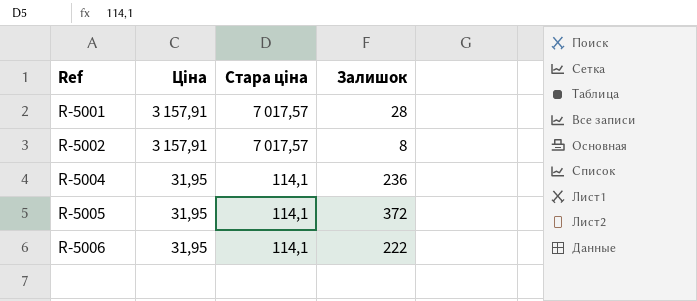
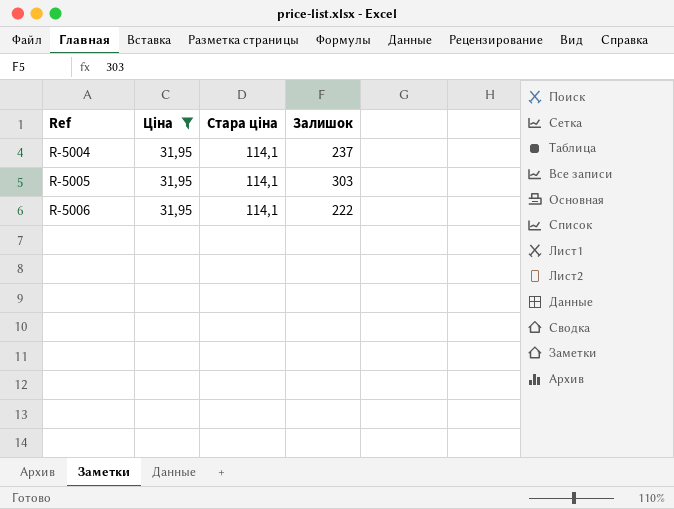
filter: none -> Ціна = 31,95
R-5004 | Залишок: 236 -> 237
R-5005 | Залишок: 372 -> 303

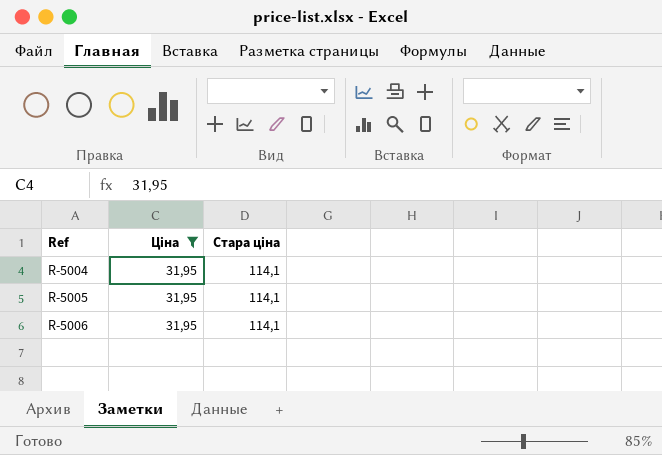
column Залишок | position: 4 -> none

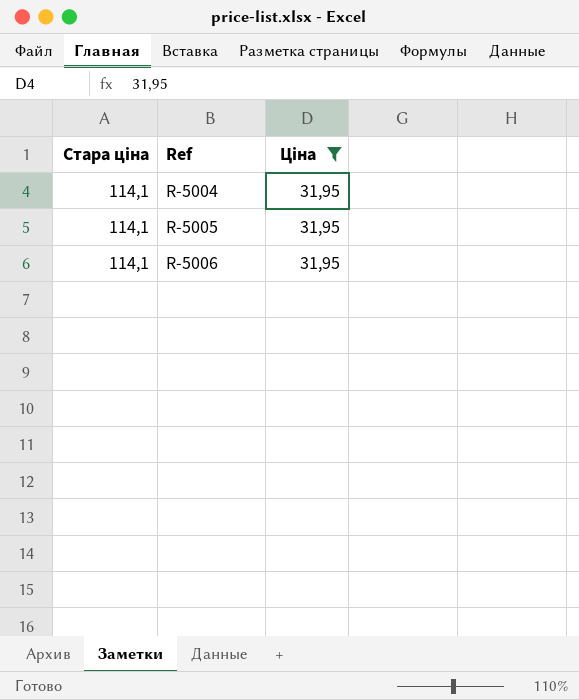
column Стара ціна | position: 3 -> 1

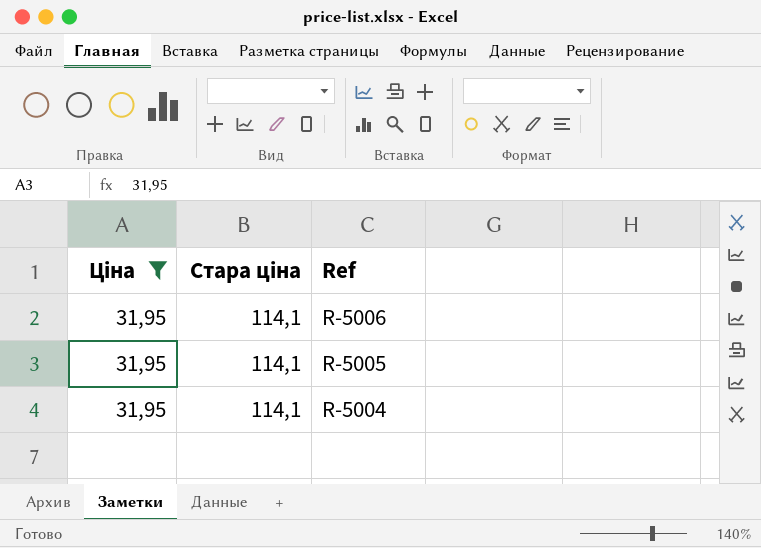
row order: Ref ascending -> Ref descending
column Ціна | position: 3 -> 1

